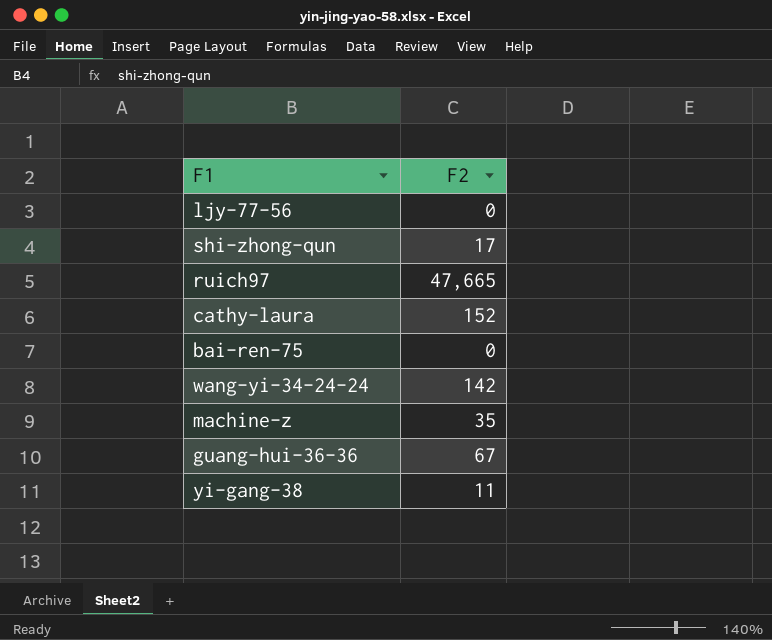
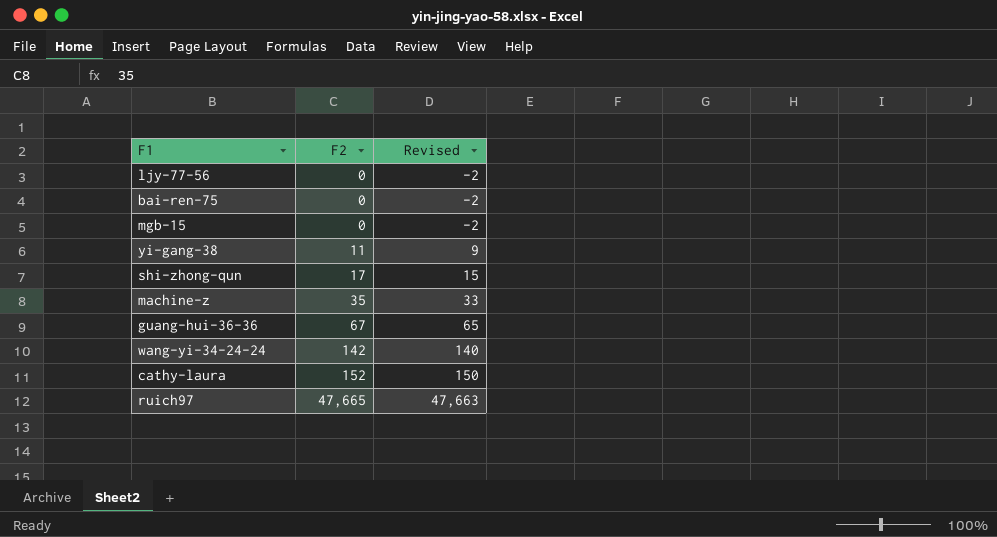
row order: none -> F2 ascending
column Revised | formula: none -> [F2] - 2
row mgb-15: none -> 0 | -2

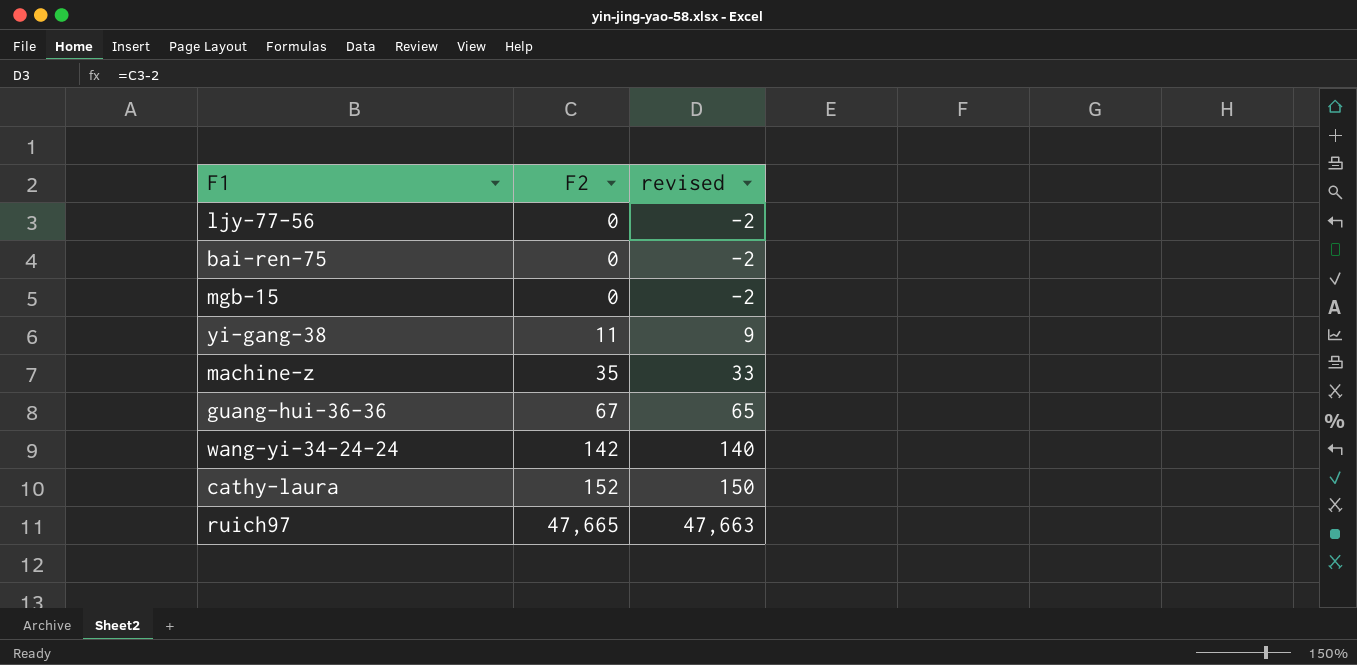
column name: Revised -> revised
row shi-zhong-qun: 17 | 15 -> none

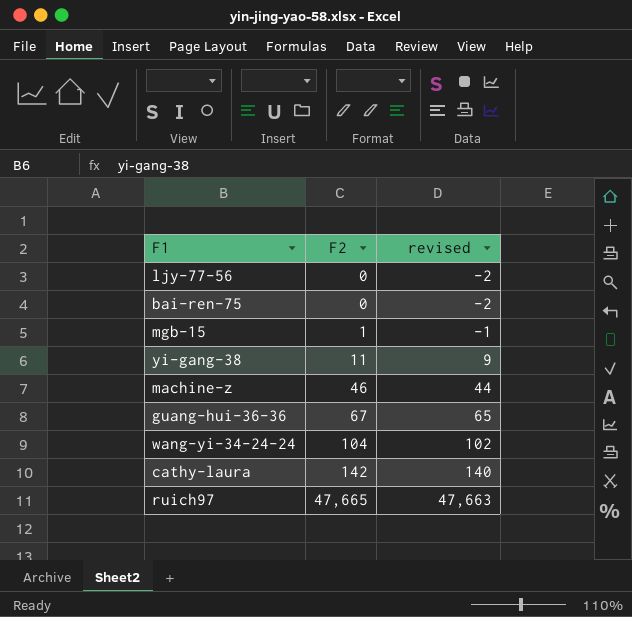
mgb-15 | F2: 0 -> 1
mgb-15 | revised: -2 -> -1
machine-z | F2: 35 -> 46
machine-z | revised: 33 -> 44
wang-yi-34-24-24 | F2: 142 -> 104
wang-yi-34-24-24 | revised: 140 -> 102
cathy-laura | F2: 152 -> 142
cathy-laura | revised: 150 -> 140

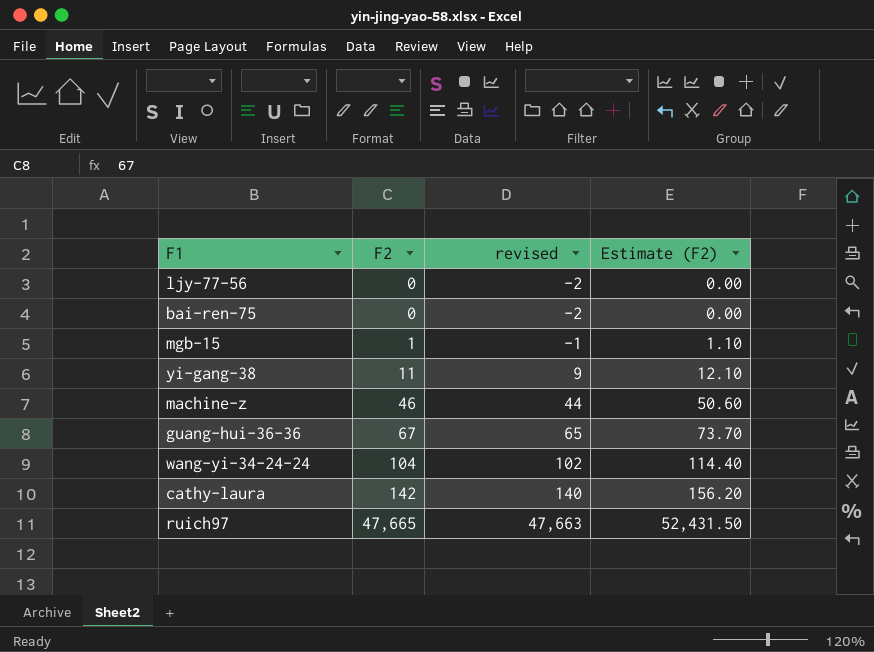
column Estimate (F2) | formula: none -> [F2] * 1.1

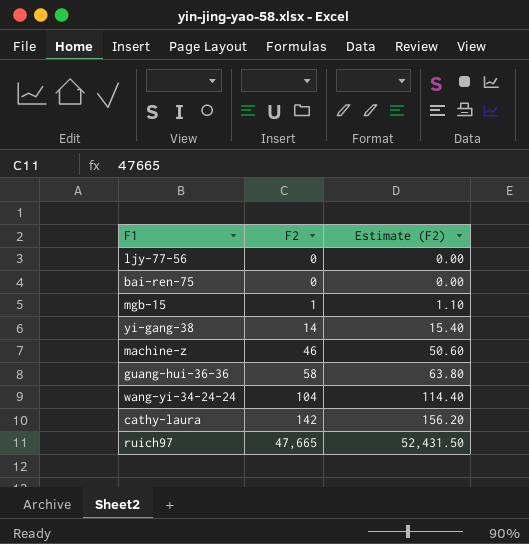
column revised | formula: [F2] - 2 -> none
yi-gang-38 | F2: 11 -> 14
yi-gang-38 | Estimate (F2): 12.10 -> 15.40
guang-hui-36-36 | F2: 67 -> 58
guang-hui-36-36 | Estimate (F2): 73.70 -> 63.80

